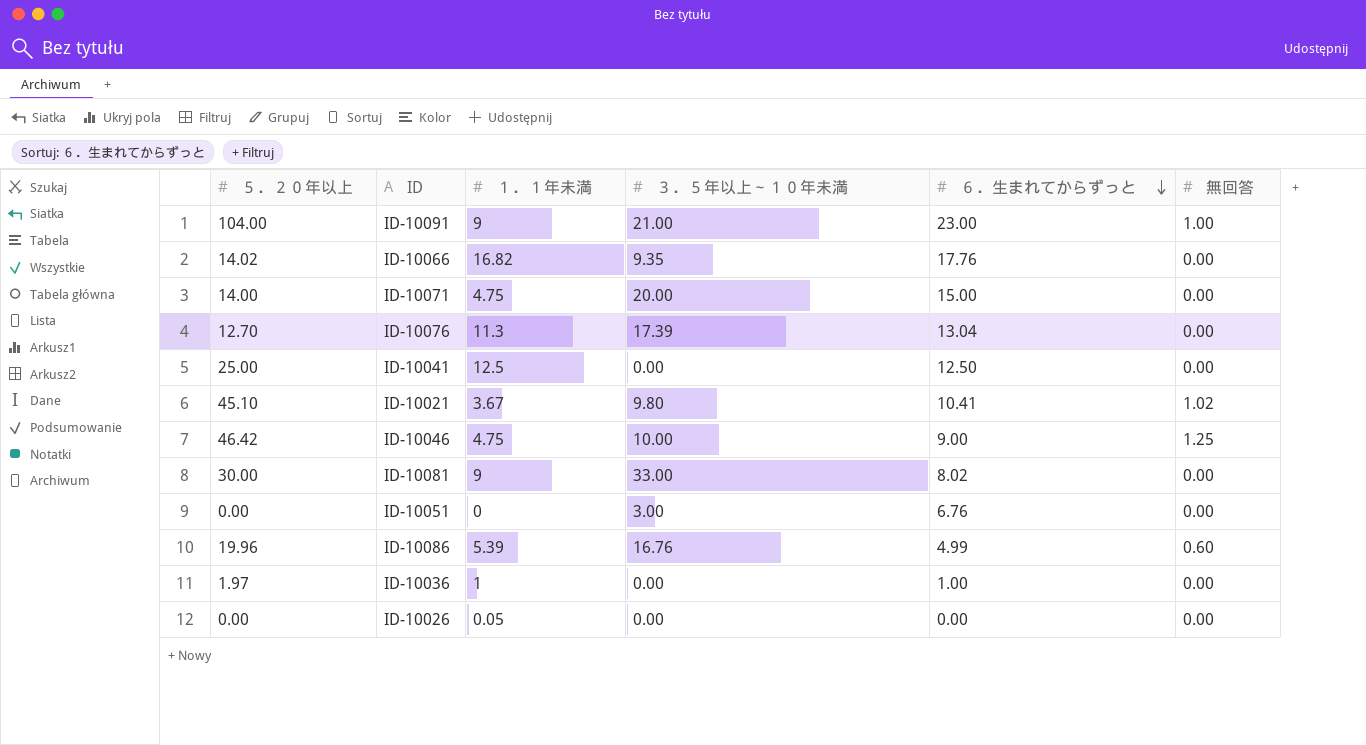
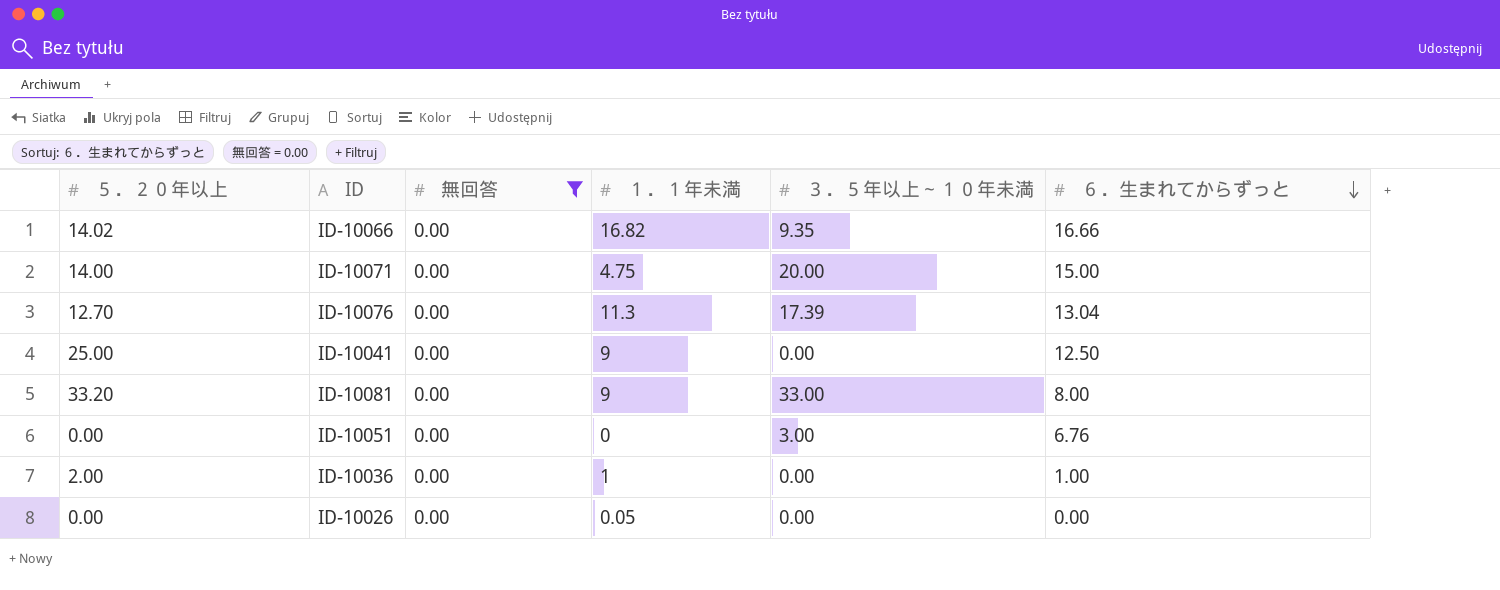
filter: none -> 無回答 = 0.00
column 無回答 | position: 6 -> 3
ID-10066 | ６．生まれてからずっと: 17.76 -> 16.66
ID-10041 | １．１年未満: 12.5 -> 9
ID-10081 | ５．２０年以上: 30.00 -> 33.20
ID-10081 | ６．生まれてからずっと: 8.02 -> 8.00
ID-10036 | ５．２０年以上: 1.97 -> 2.00

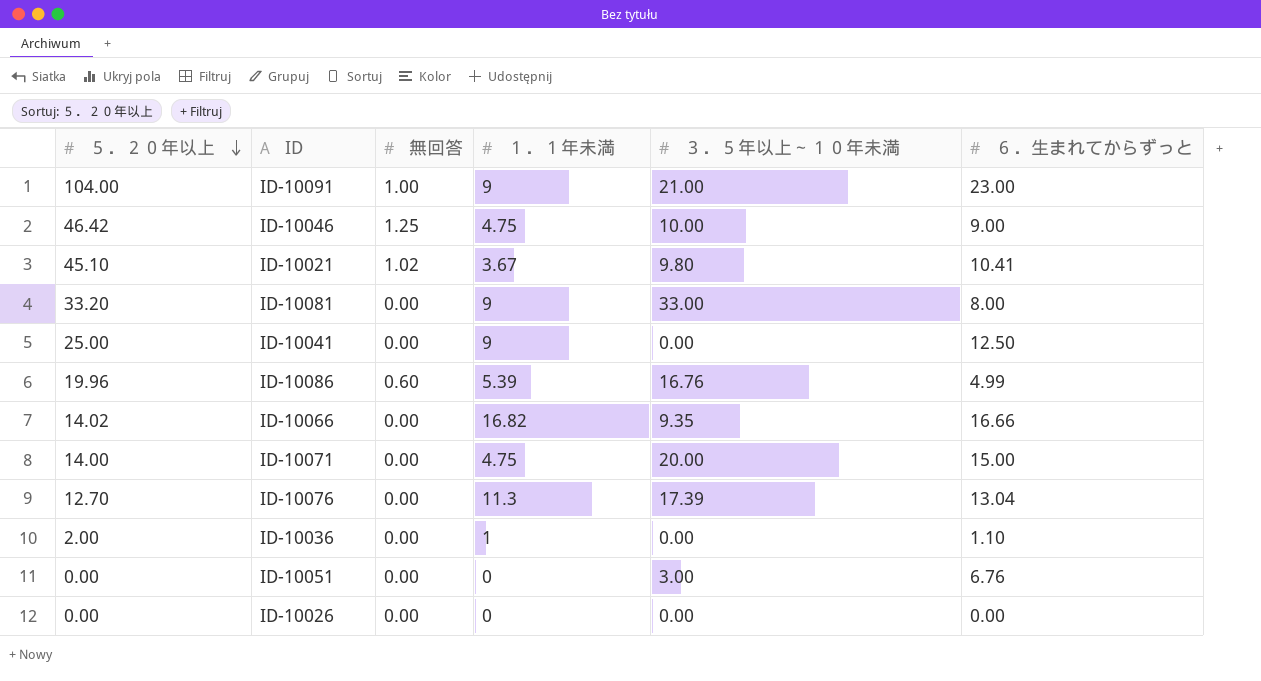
filter: 無回答 = 0.00 -> none
row order: ６．生まれてからずっと descending -> ５．２０年以上 descending
ID-10036 | ６．生まれてからずっと: 1.00 -> 1.10
ID-10026 | １．１年未満: 0.05 -> 0

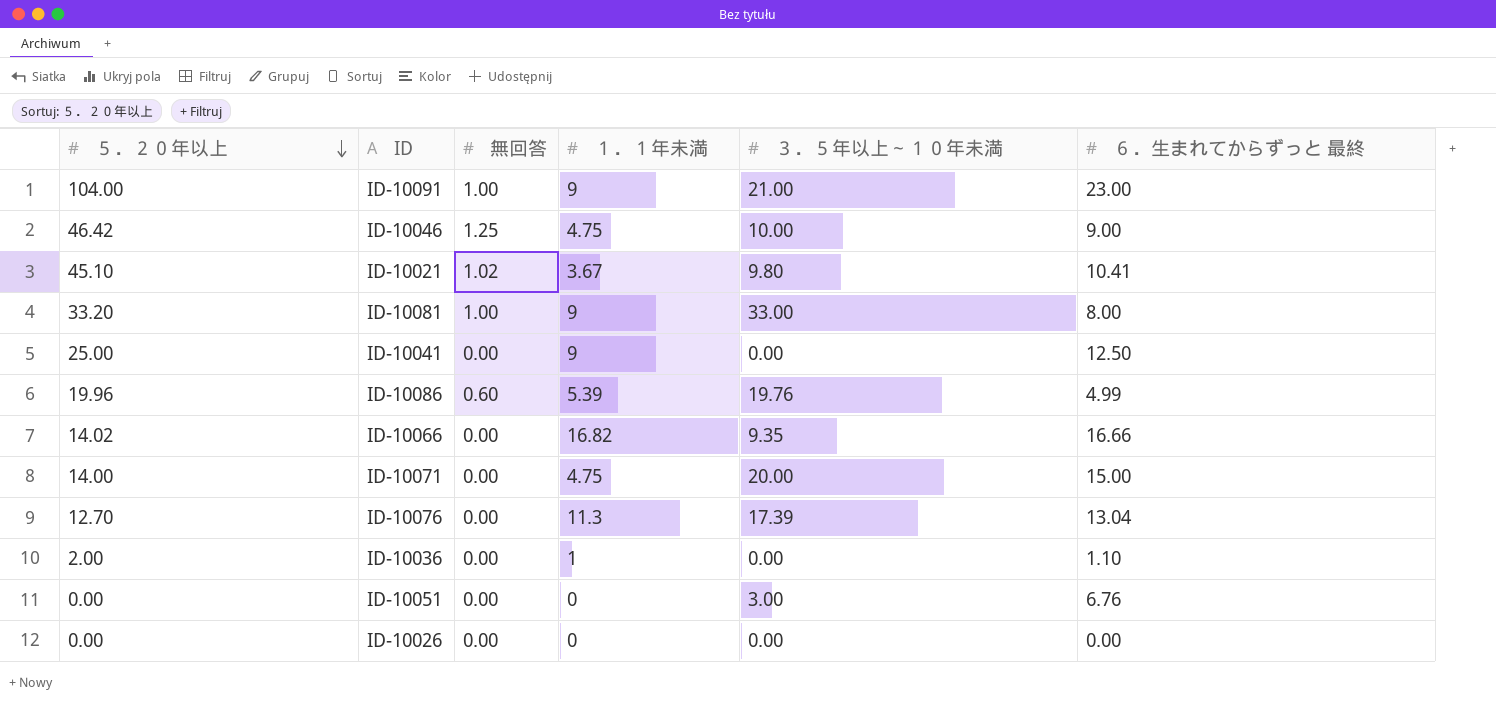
column name: ６．生まれてからずっと -> ６．生まれてからずっと 最終
ID-10081 | 無回答: 0.00 -> 1.00
ID-10086 | ３．５年以上～１０年未満: 16.76 -> 19.76

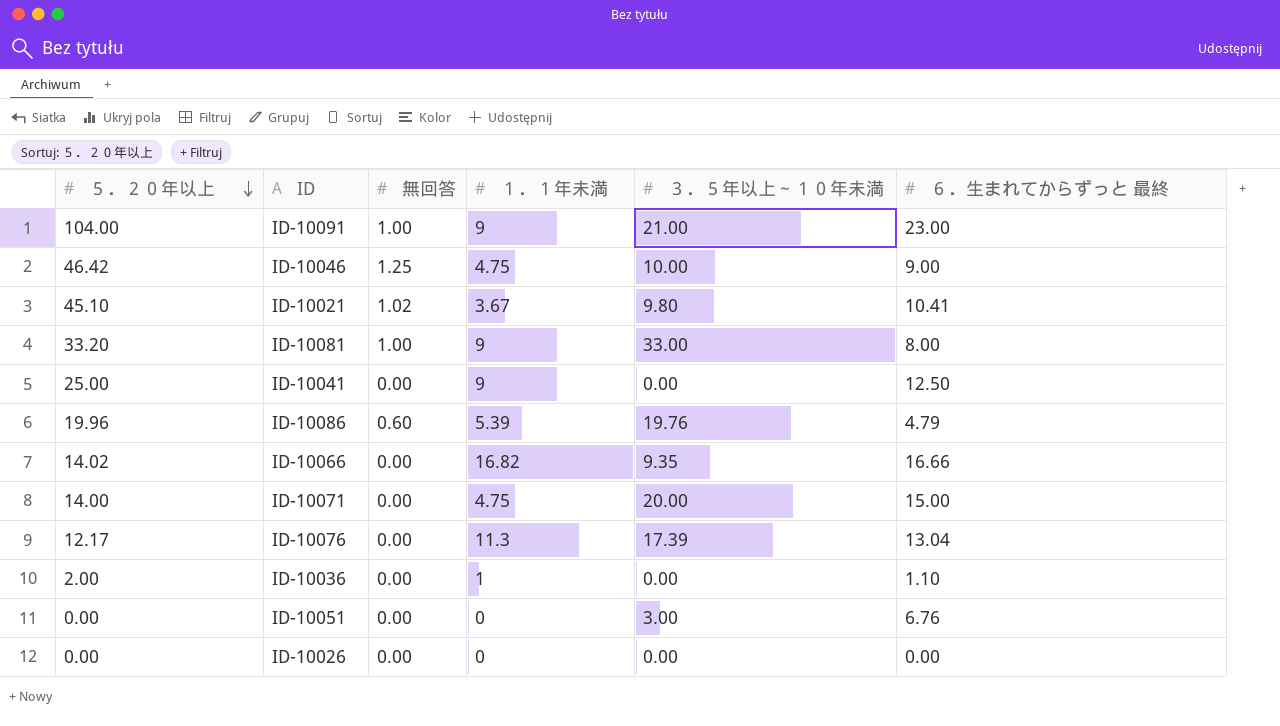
ID-10086 | ６．生まれてからずっと 最終: 4.99 -> 4.79
ID-10076 | ５．２０年以上: 12.70 -> 12.17

